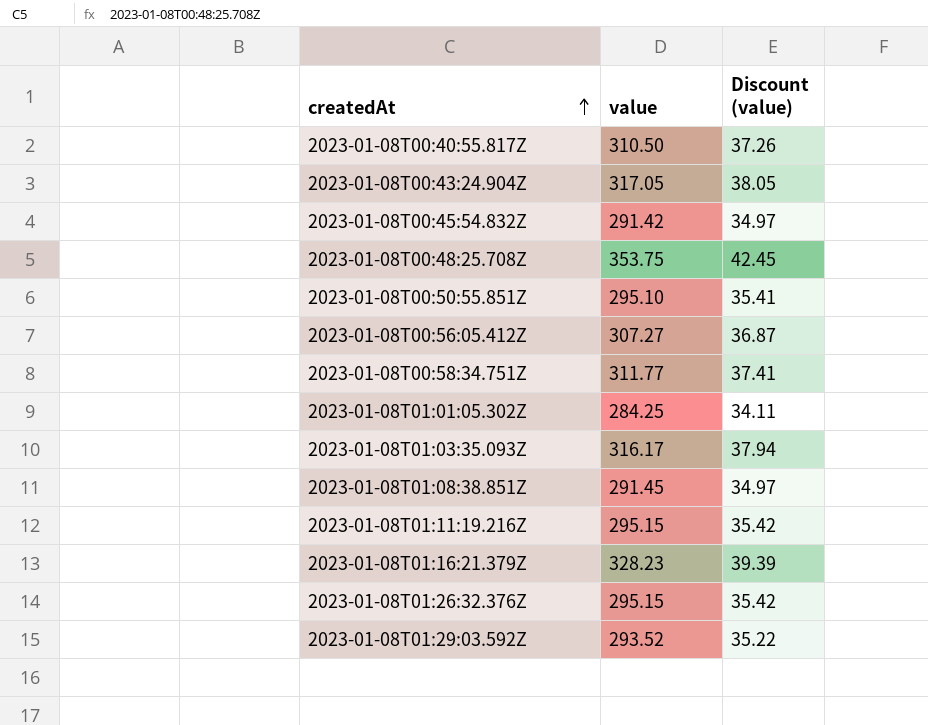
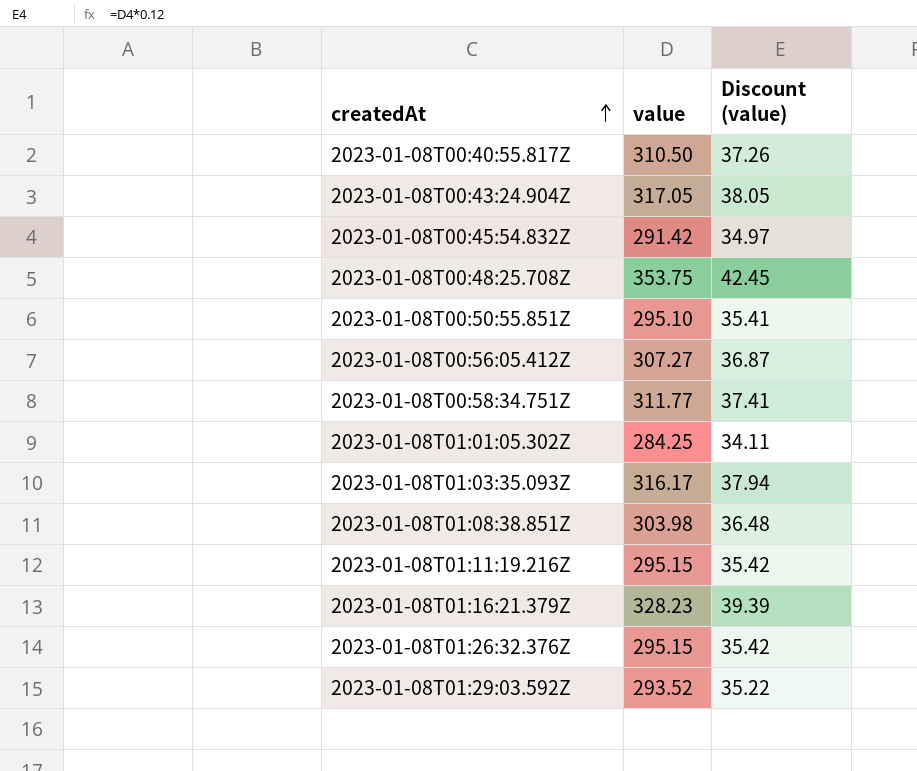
2023-01-08T01:08:38.851Z | value: 291.45 -> 303.98
2023-01-08T01:08:38.851Z | Discount (value): 34.97 -> 36.48

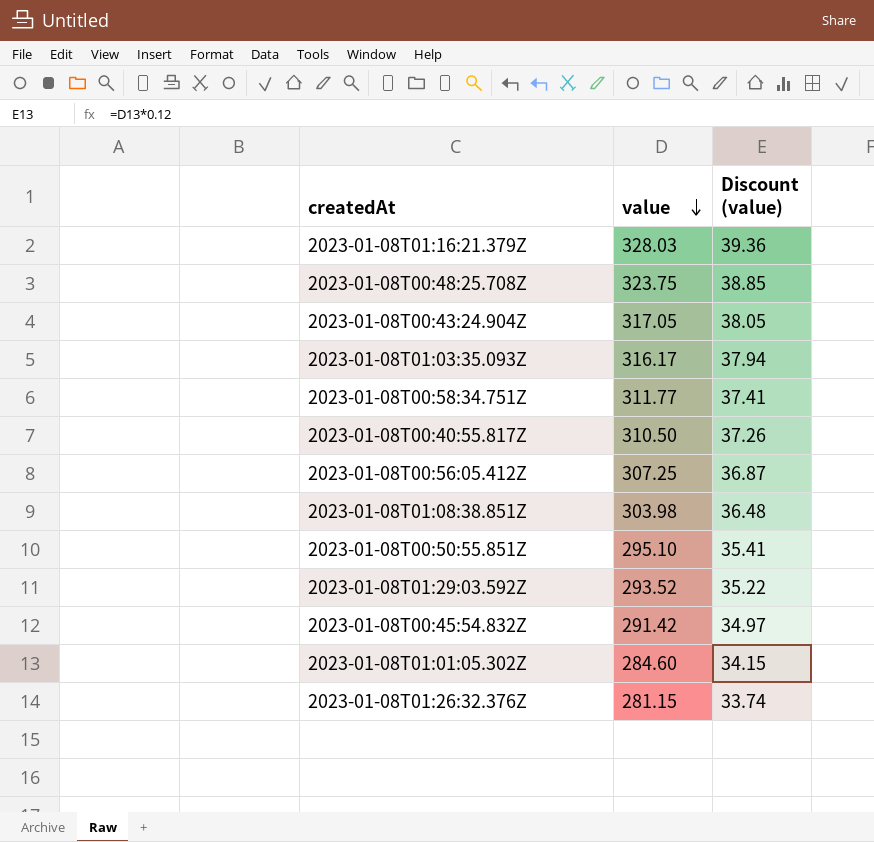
row order: createdAt ascending -> value descending
row 2023-01-08T01:11:19.216Z: 295.15 | 35.42 -> none
2023-01-08T01:16:21.379Z | value: 328.23 -> 328.03
2023-01-08T01:16:21.379Z | Discount (value): 39.39 -> 39.36
2023-01-08T00:48:25.708Z | value: 353.75 -> 323.75
2023-01-08T00:48:25.708Z | Discount (value): 42.45 -> 38.85
2023-01-08T00:56:05.412Z | value: 307.27 -> 307.25
2023-01-08T01:01:05.302Z | value: 284.25 -> 284.60
2023-01-08T01:01:05.302Z | Discount (value): 34.11 -> 34.15
2023-01-08T01:26:32.376Z | value: 295.15 -> 281.15
2023-01-08T01:26:32.376Z | Discount (value): 35.42 -> 33.74

